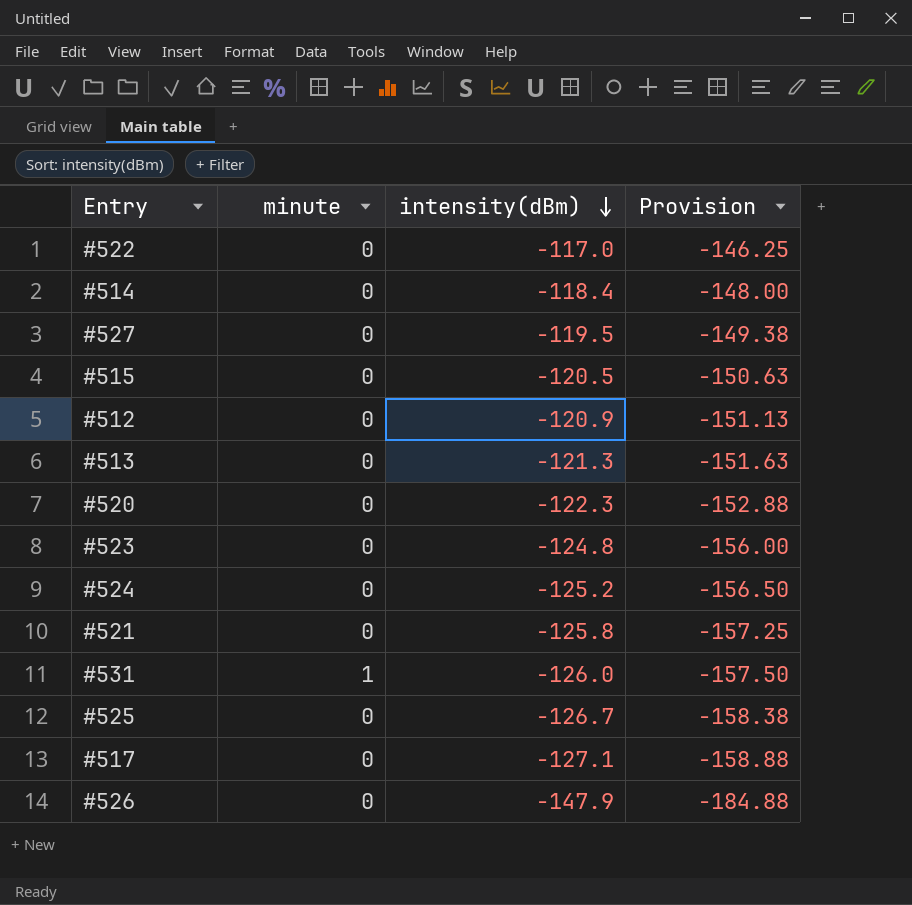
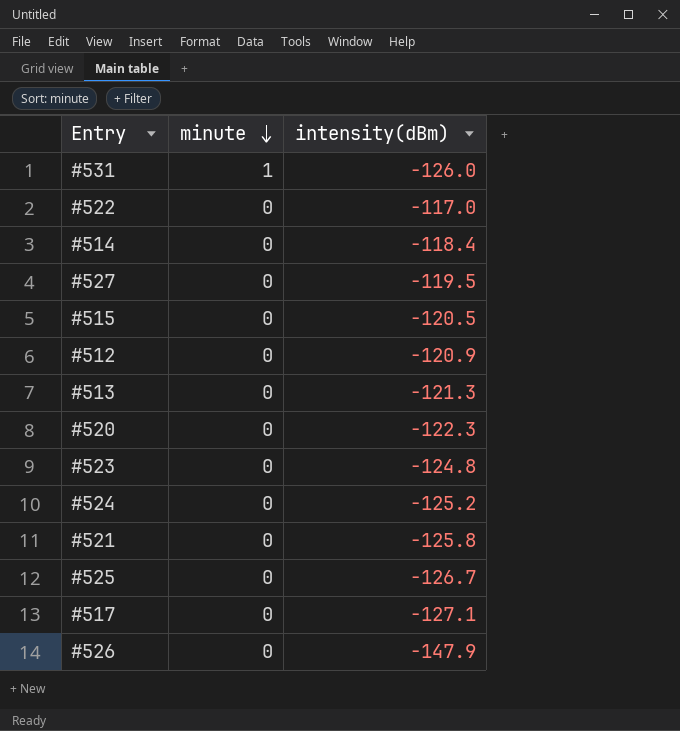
row order: intensity(dBm) descending -> minute descending
column Provision | formula: [intensity(dBm)] * 1.25 -> none

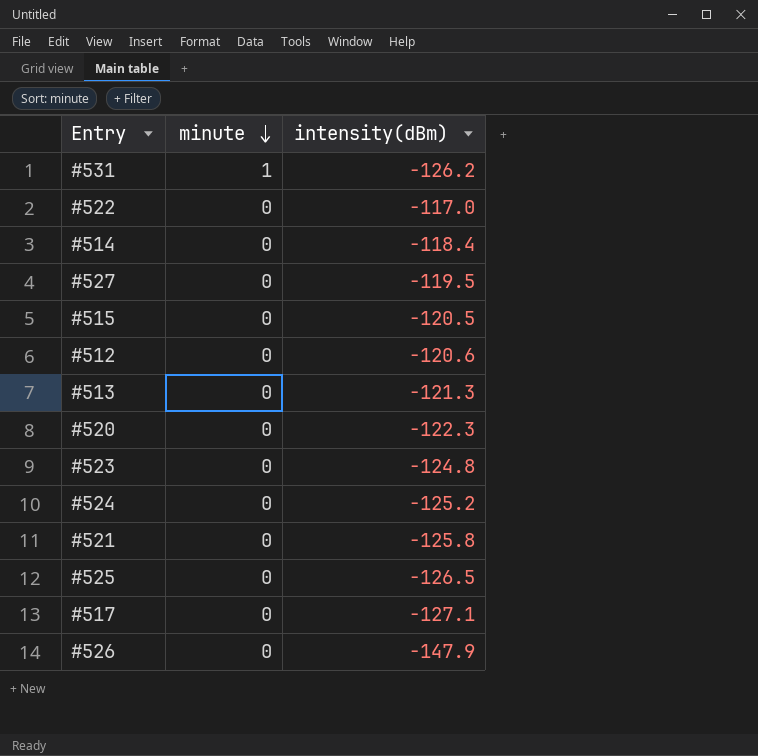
#531 | intensity(dBm): -126.0 -> -126.2
#512 | intensity(dBm): -120.9 -> -120.6
#525 | intensity(dBm): -126.7 -> -126.5

